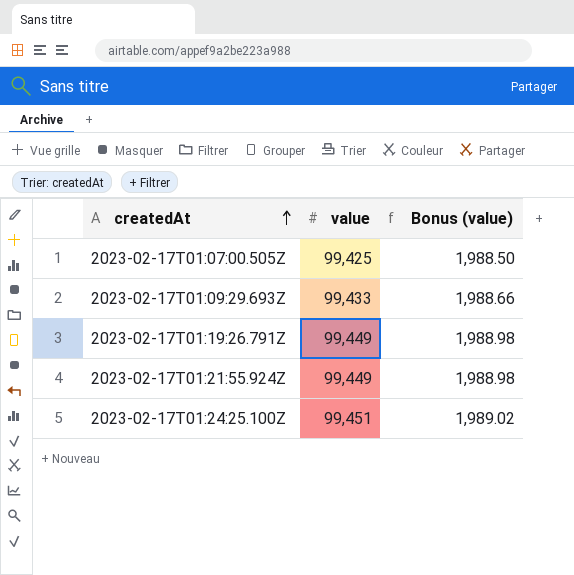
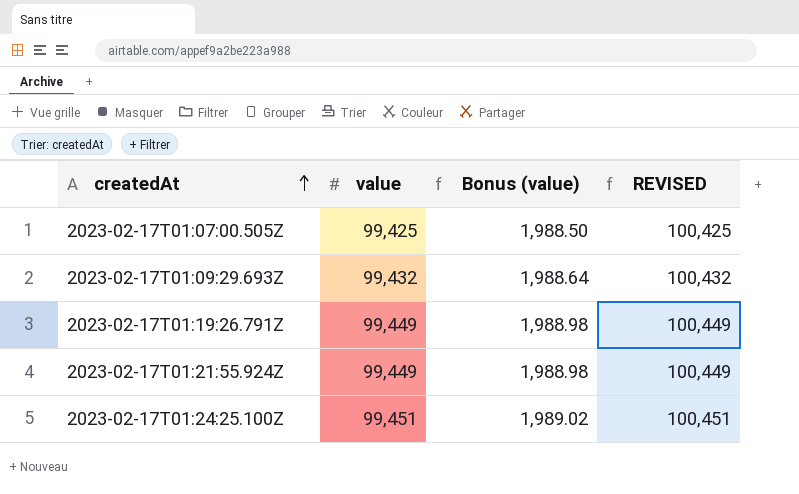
column REVISED | formula: none -> [value] + 1000
2023-02-17T01:09:29.693Z | value: 99,433 -> 99,432
2023-02-17T01:09:29.693Z | Bonus (value): 1,988.66 -> 1,988.64

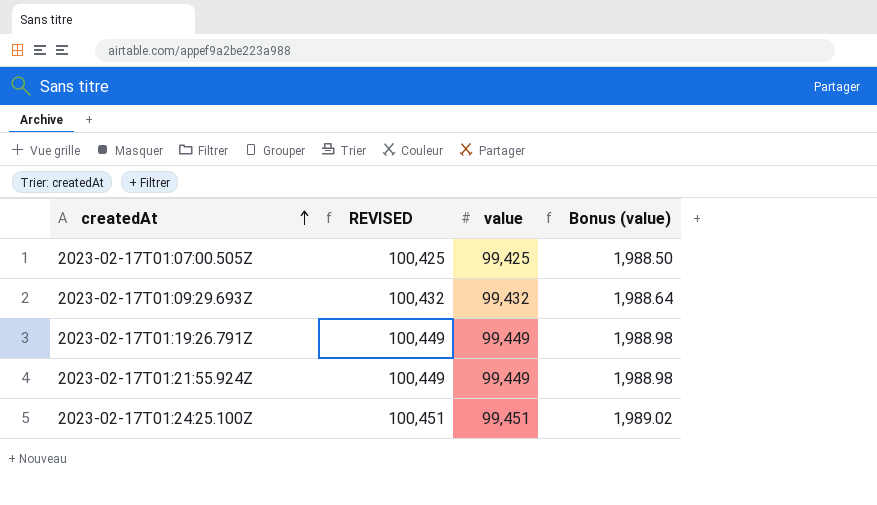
column REVISED | position: 4 -> 2

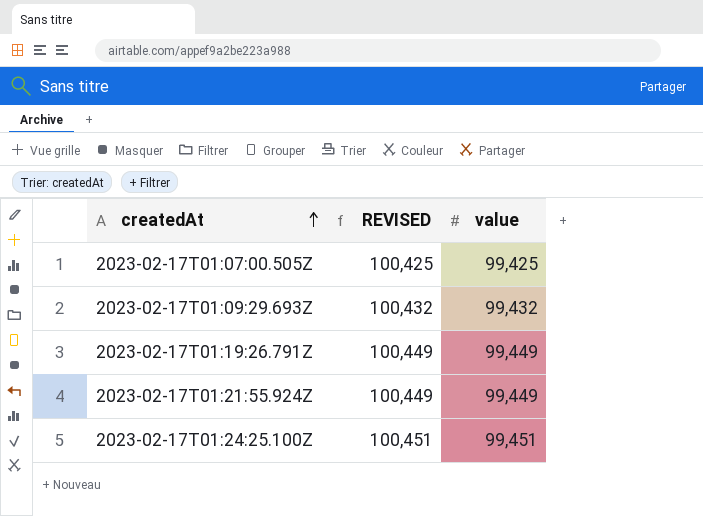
column Bonus (value) | formula: [value] * 0.02 -> none

